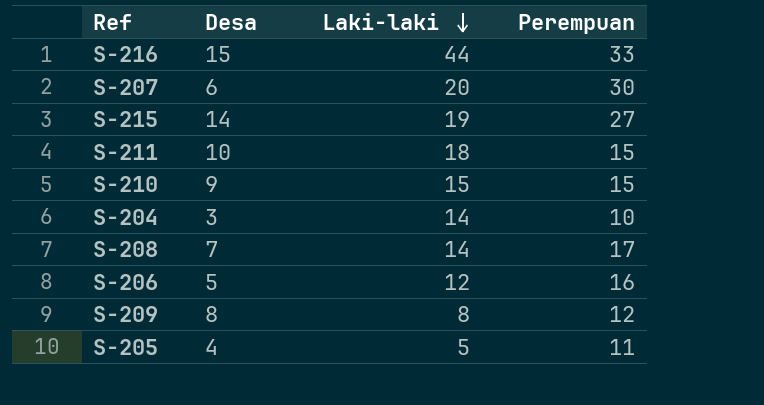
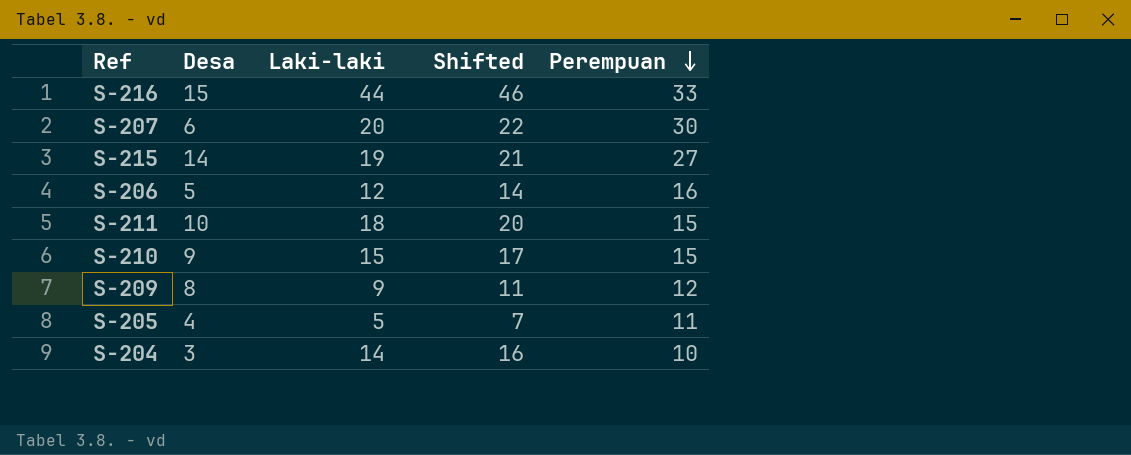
row order: Laki-laki descending -> Perempuan descending
column Shifted | formula: none -> [Laki-laki] + 2
row S-208: 7 | 14 | 17 -> none
S-209 | Laki-laki: 8 -> 9

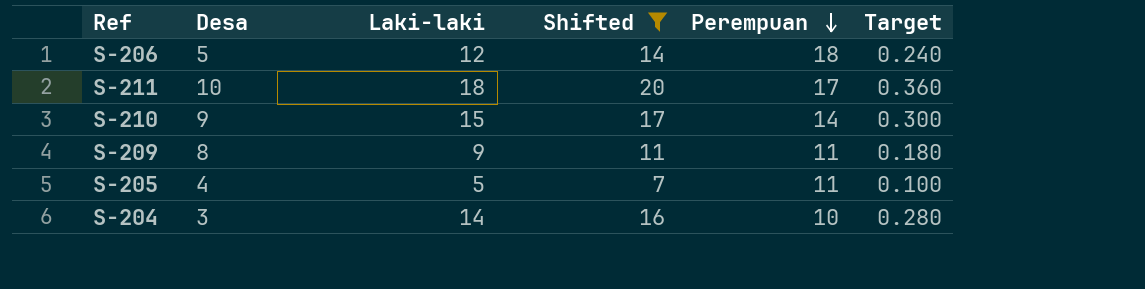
filter: none -> Shifted <= 20
column Target | formula: none -> [Laki-laki] * 0.02
S-206 | Perempuan: 16 -> 18
S-211 | Perempuan: 15 -> 17
S-210 | Perempuan: 15 -> 14
S-209 | Perempuan: 12 -> 11

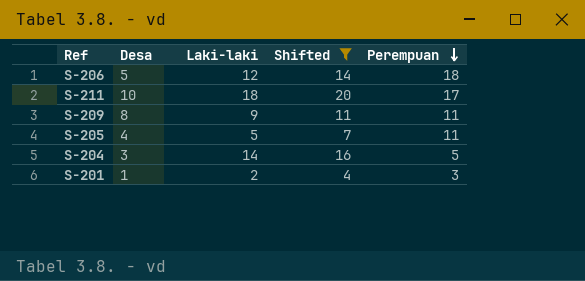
column Target | formula: [Laki-laki] * 0.02 -> none
row S-210: 9 | 15 | 17 | 14 | 0.300 -> none
S-204 | Perempuan: 10 -> 5
row S-201: none -> 1 | 2 | 4 | 3

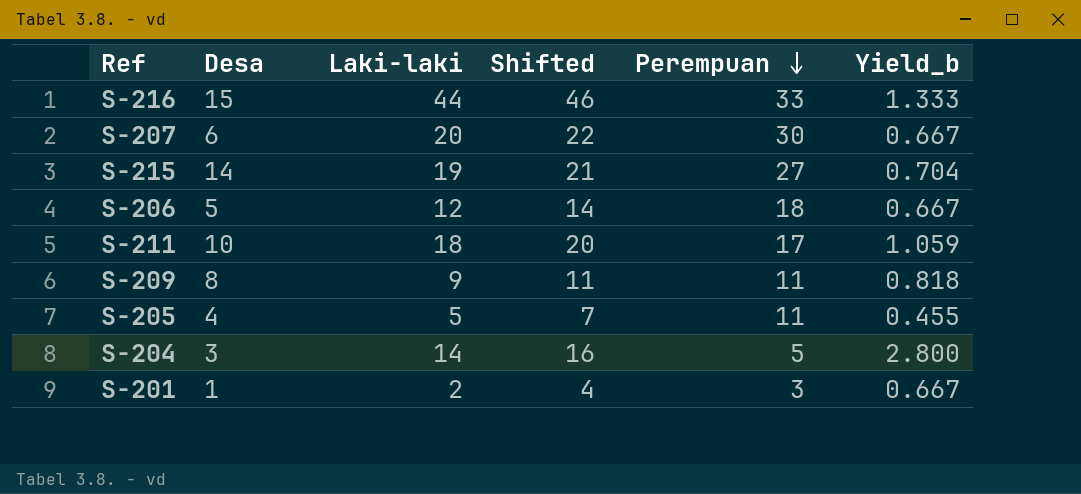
filter: Shifted <= 20 -> none
column Yield_b | formula: none -> [Laki-laki] / [Perempuan]

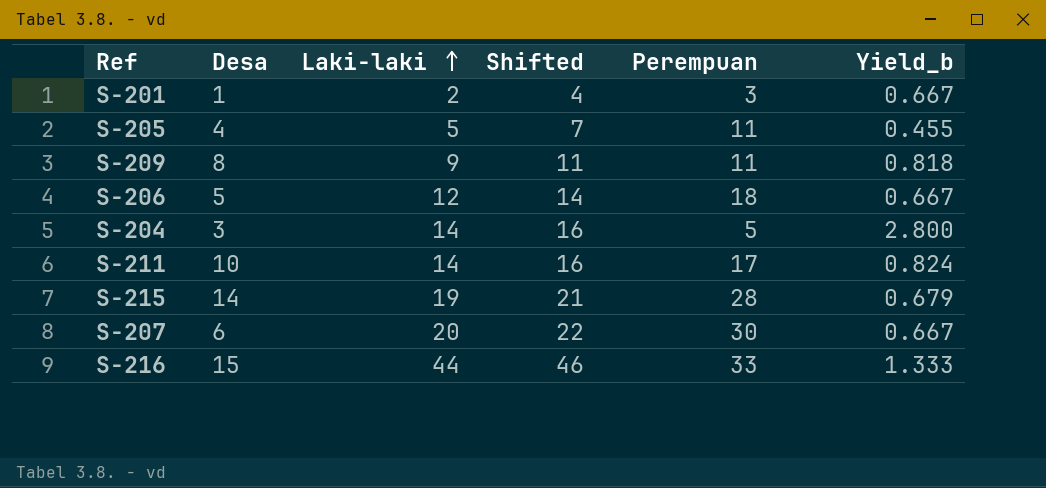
row order: Perempuan descending -> Laki-laki ascending
S-211 | Laki-laki: 18 -> 14
S-211 | Shifted: 20 -> 16
S-211 | Yield_b: 1.059 -> 0.824
S-215 | Perempuan: 27 -> 28
S-215 | Yield_b: 0.704 -> 0.679

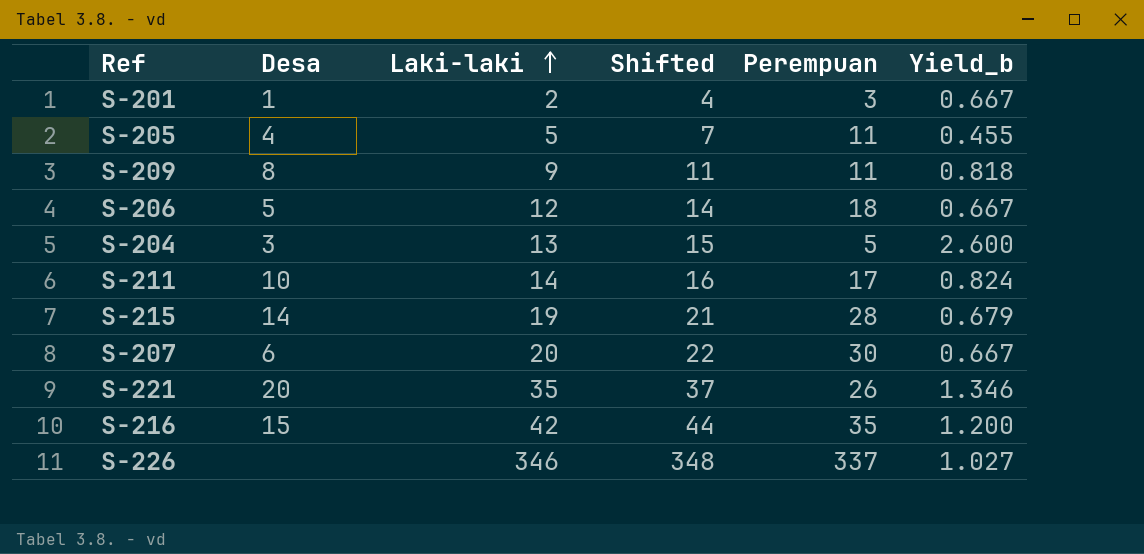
S-204 | Laki-laki: 14 -> 13
S-204 | Shifted: 16 -> 15
S-204 | Yield_b: 2.800 -> 2.600
row S-221: none -> 20 | 35 | 37 | 26 | 1.346
S-216 | Laki-laki: 44 -> 42
S-216 | Shifted: 46 -> 44
S-216 | Perempuan: 33 -> 35
S-216 | Yield_b: 1.333 -> 1.200
row S-226: none -> none | 346 | 348 | 337 | 1.027

